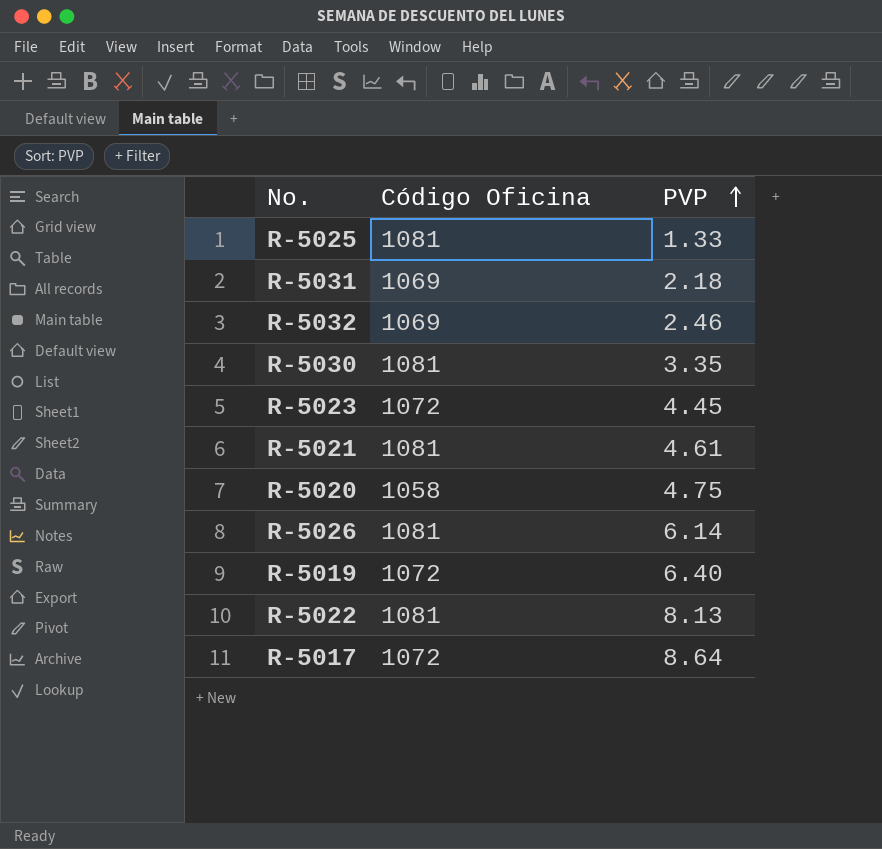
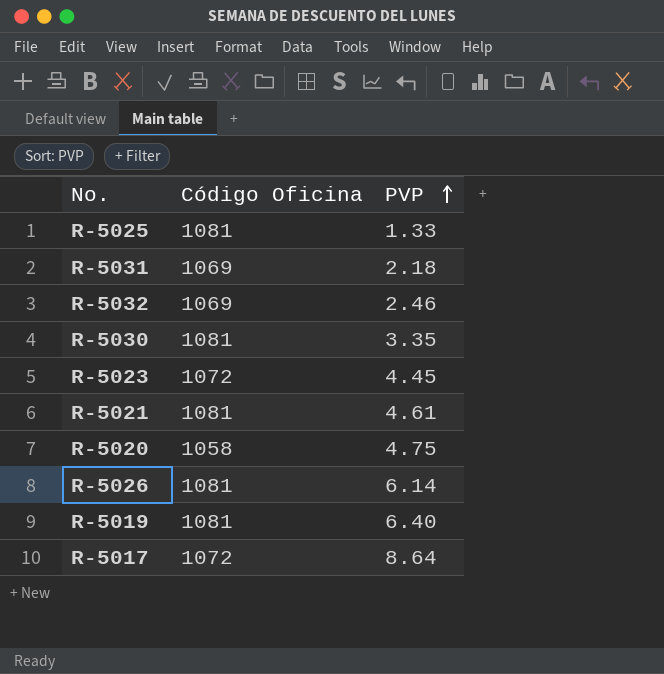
row R-5022: 1081 | 8.13 -> none
R-5019 | Código Oficina: 1072 -> 1081

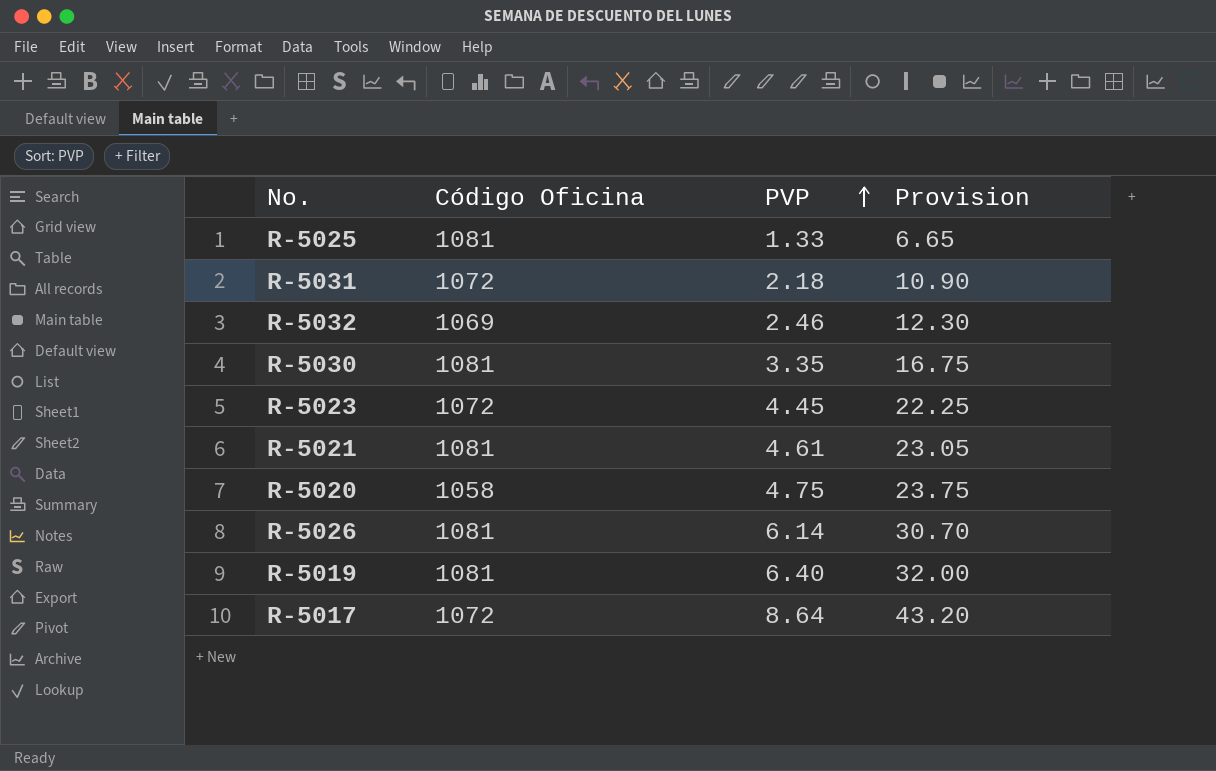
column Provision | formula: none -> [PVP] * 5
R-5031 | Código Oficina: 1069 -> 1072

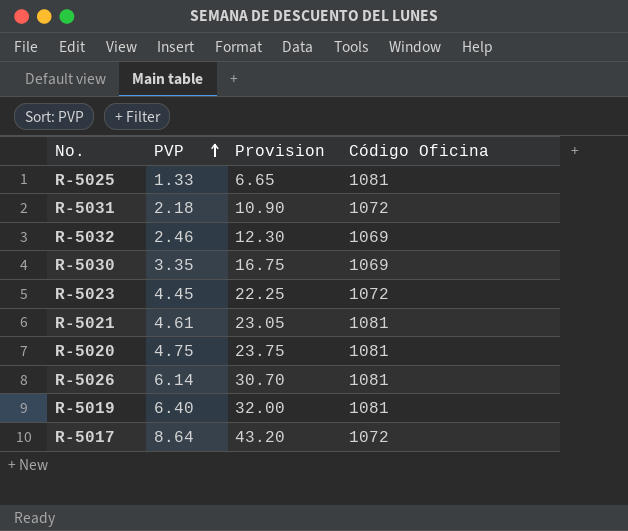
column Código Oficina | position: 2 -> 4
R-5030 | Código Oficina: 1081 -> 1069
R-5020 | Código Oficina: 1058 -> 1081

